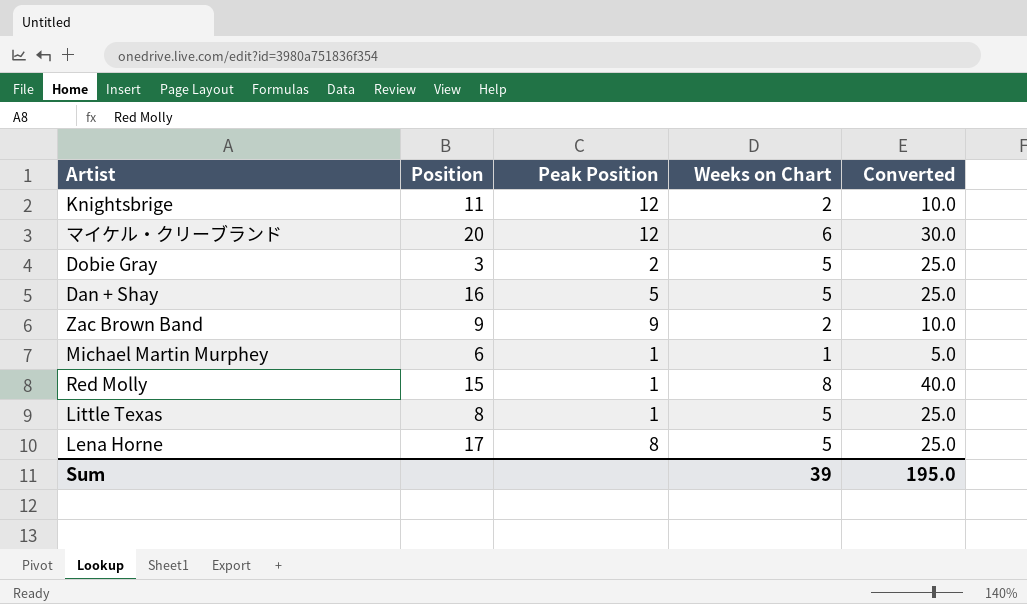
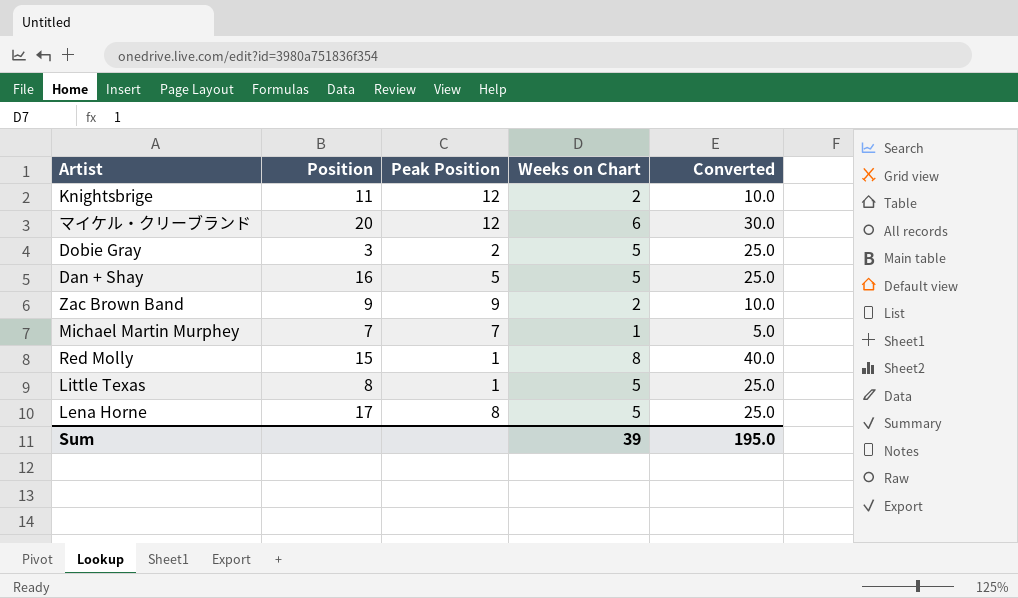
Michael Martin Murphey | Position: 6 -> 7
Michael Martin Murphey | Peak Position: 1 -> 7

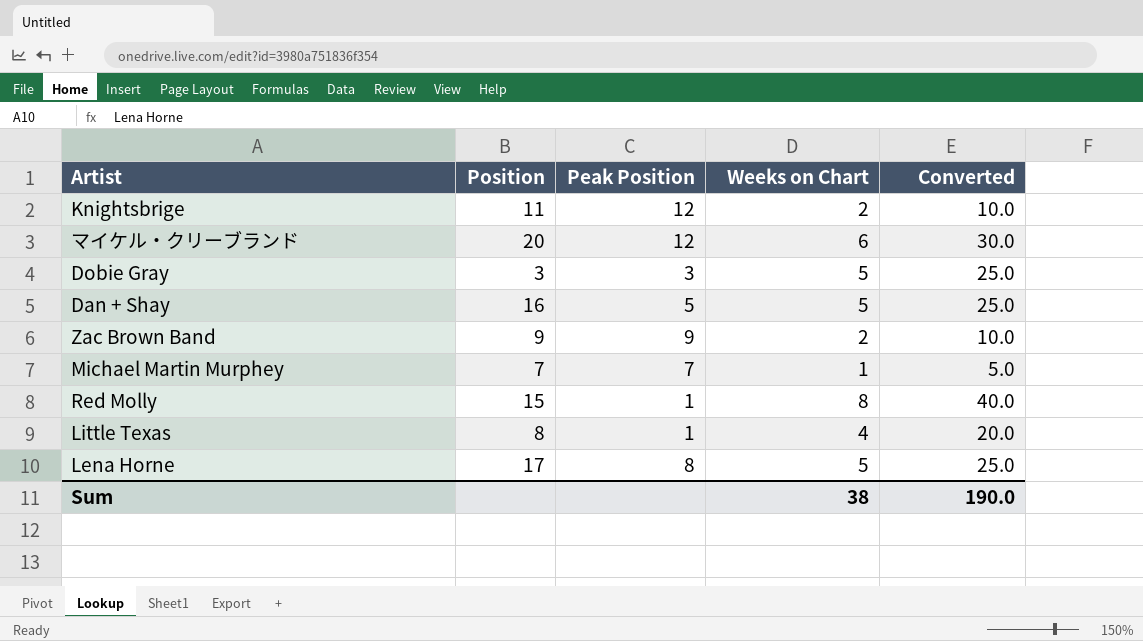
Dobie Gray | Peak Position: 2 -> 3
Little Texas | Weeks on Chart: 5 -> 4
Little Texas | Converted: 25.0 -> 20.0
Sum | Weeks on Chart: 39 -> 38
Sum | Converted: 195.0 -> 190.0

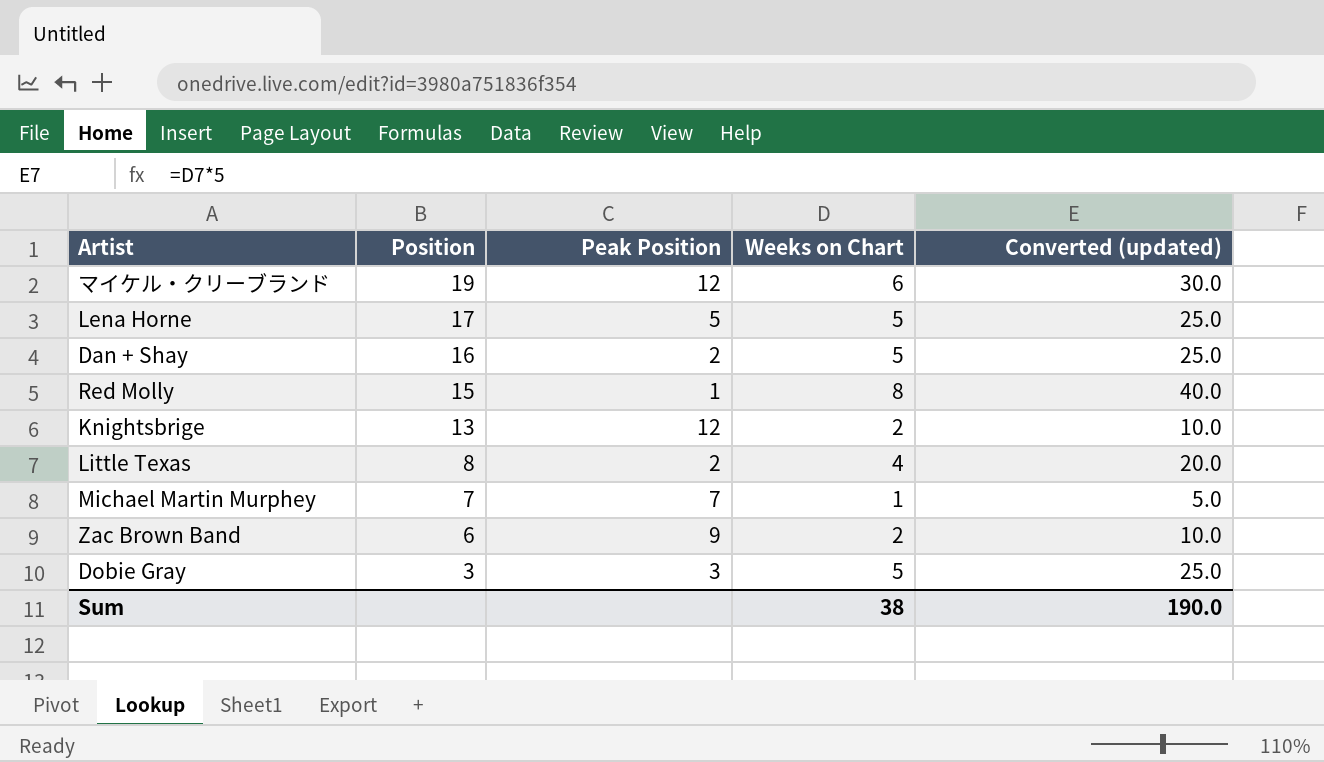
row order: none -> Position descending
column name: Converted -> Converted (updated)
マイケル・クリーブランド | Position: 20 -> 19
Lena Horne | Peak Position: 8 -> 5
Dan + Shay | Peak Position: 5 -> 2
Knightsbrige | Position: 11 -> 13
Little Texas | Peak Position: 1 -> 2
Zac Brown Band | Position: 9 -> 6

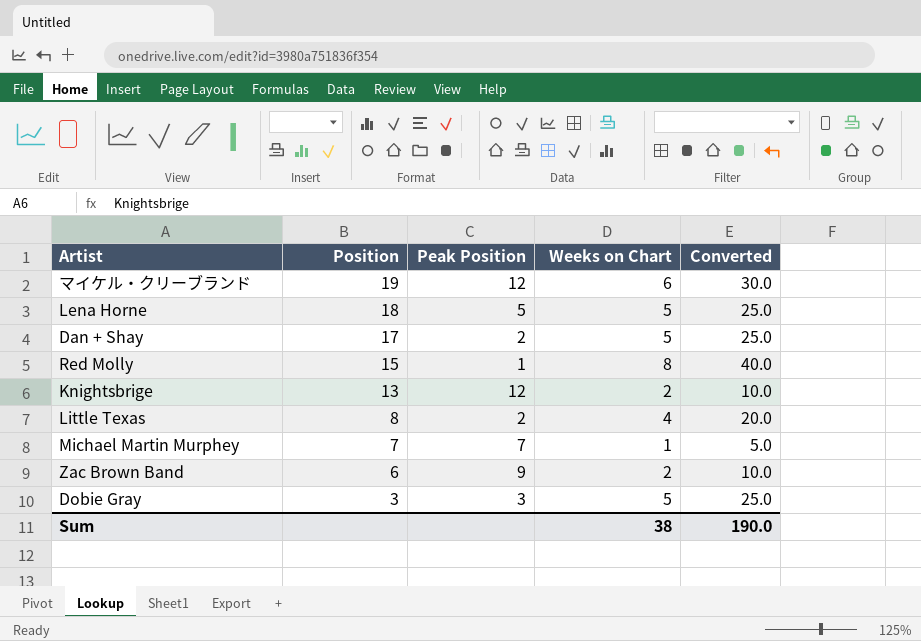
column name: Converted (updated) -> Converted
Lena Horne | Position: 17 -> 18
Dan + Shay | Position: 16 -> 17

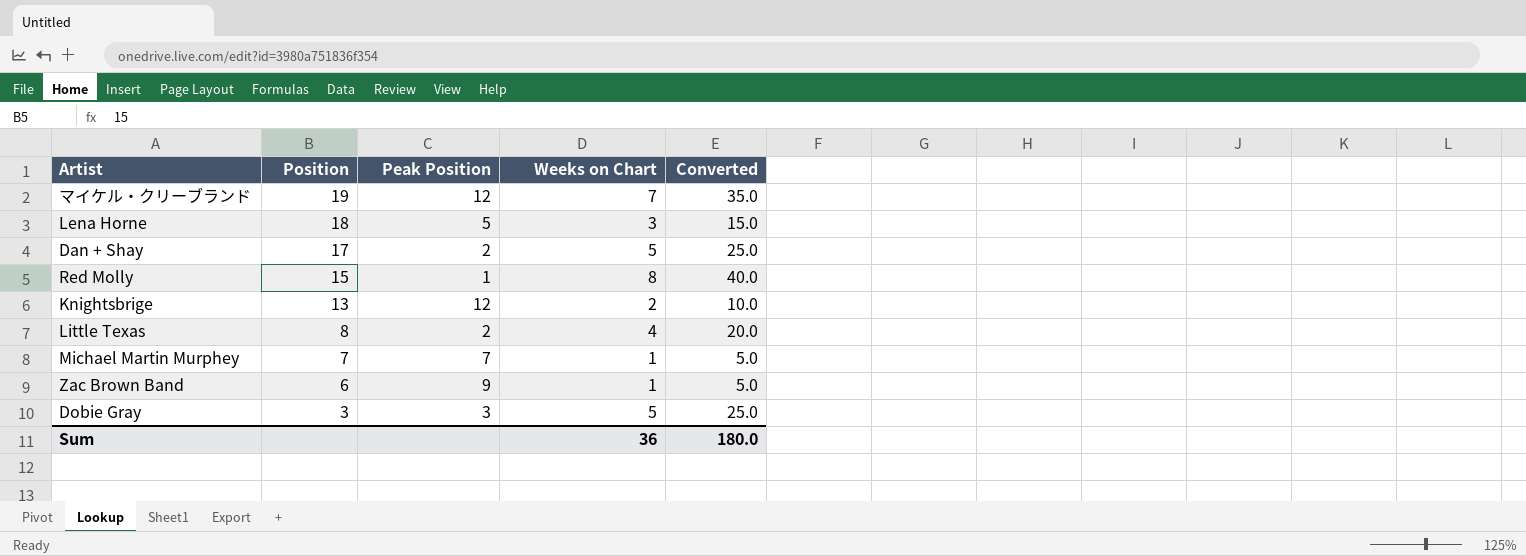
マイケル・クリーブランド | Weeks on Chart: 6 -> 7
マイケル・クリーブランド | Converted: 30.0 -> 35.0
Lena Horne | Weeks on Chart: 5 -> 3
Lena Horne | Converted: 25.0 -> 15.0
Zac Brown Band | Weeks on Chart: 2 -> 1
Zac Brown Band | Converted: 10.0 -> 5.0
Sum | Weeks on Chart: 38 -> 36
Sum | Converted: 190.0 -> 180.0

